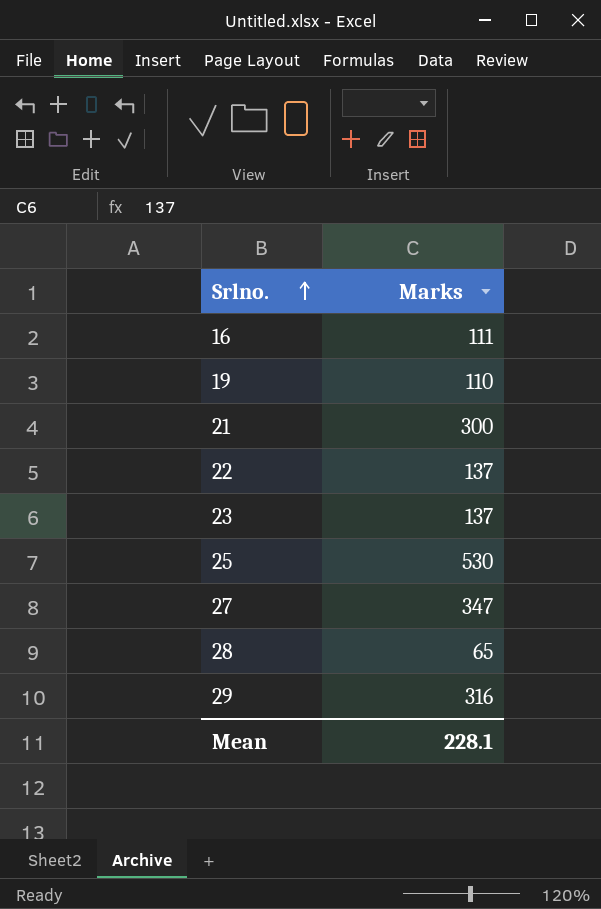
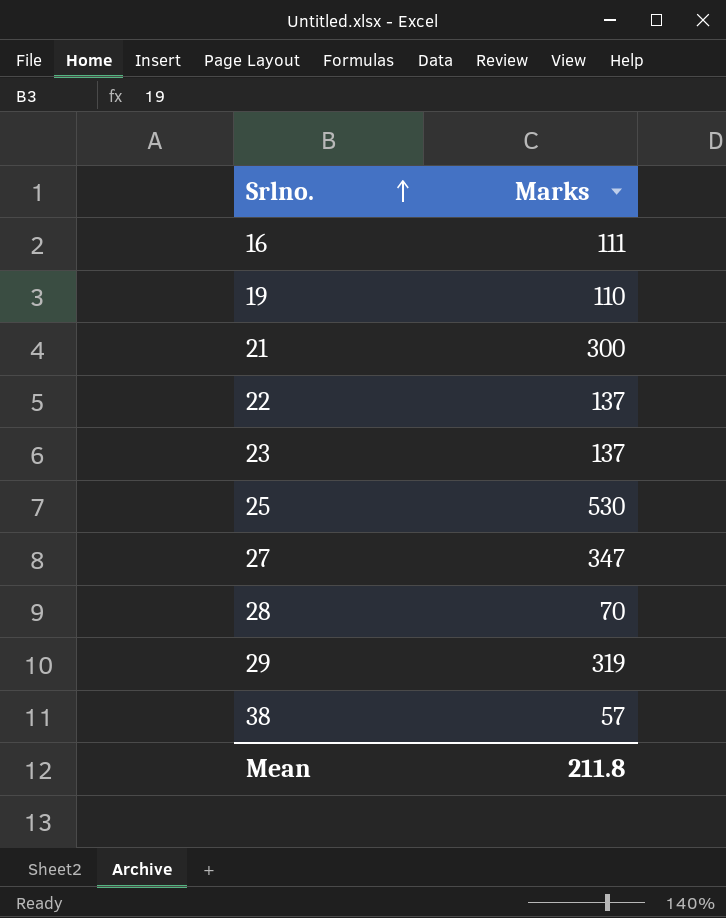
28 | Marks: 65 -> 70
29 | Marks: 316 -> 319
row 38: none -> 57
Mean | Marks: 228.1 -> 211.8

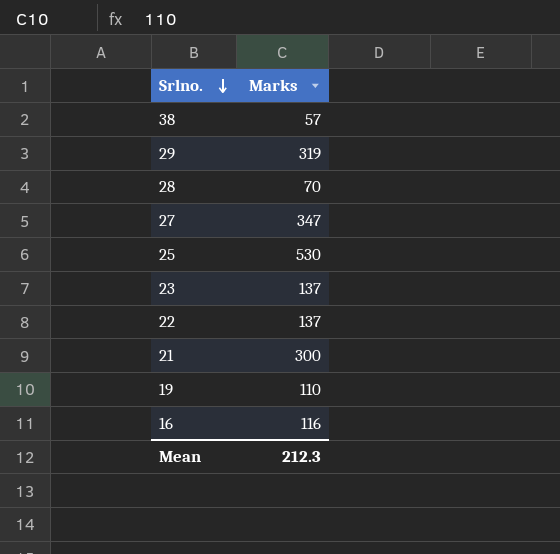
row order: Srlno. ascending -> Srlno. descending
16 | Marks: 111 -> 116
Mean | Marks: 211.8 -> 212.3

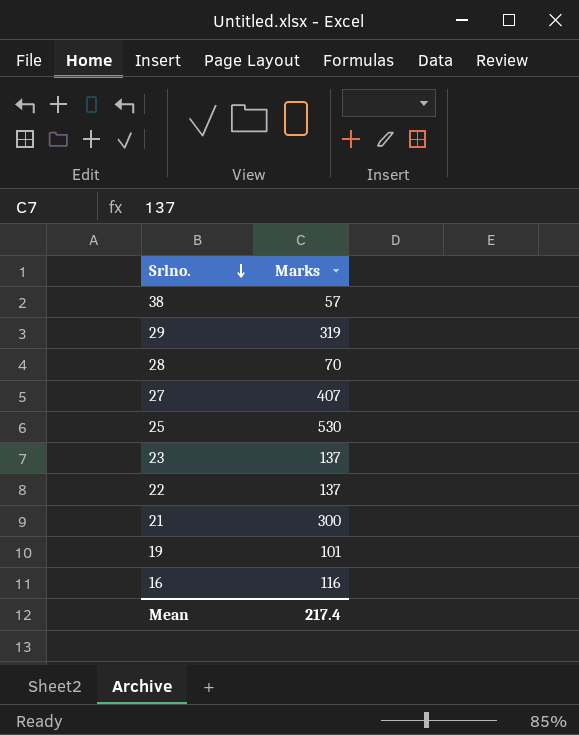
27 | Marks: 347 -> 407
19 | Marks: 110 -> 101
Mean | Marks: 212.3 -> 217.4

